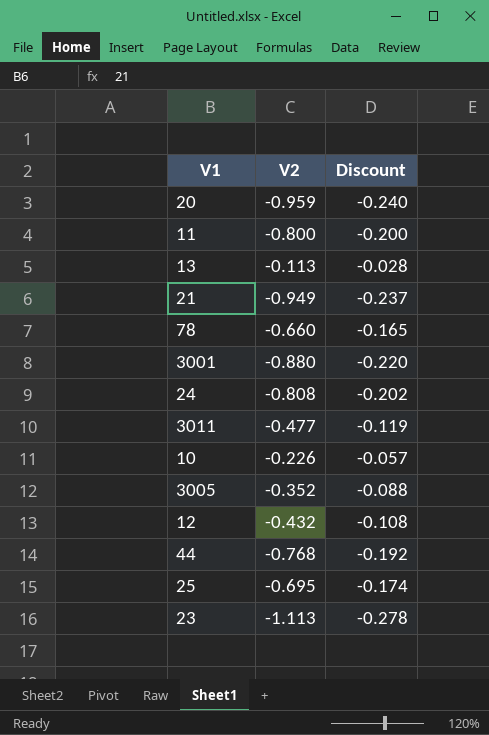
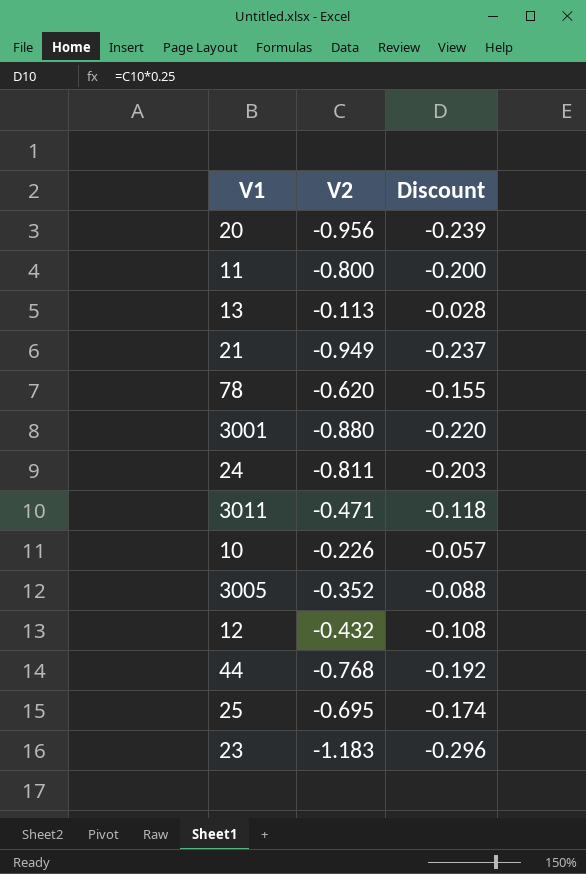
20 | V2: -0.959 -> -0.956
20 | Discount: -0.240 -> -0.239
78 | V2: -0.660 -> -0.620
78 | Discount: -0.165 -> -0.155
24 | V2: -0.808 -> -0.811
24 | Discount: -0.202 -> -0.203
3011 | V2: -0.477 -> -0.471
3011 | Discount: -0.119 -> -0.118
23 | V2: -1.113 -> -1.183
23 | Discount: -0.278 -> -0.296

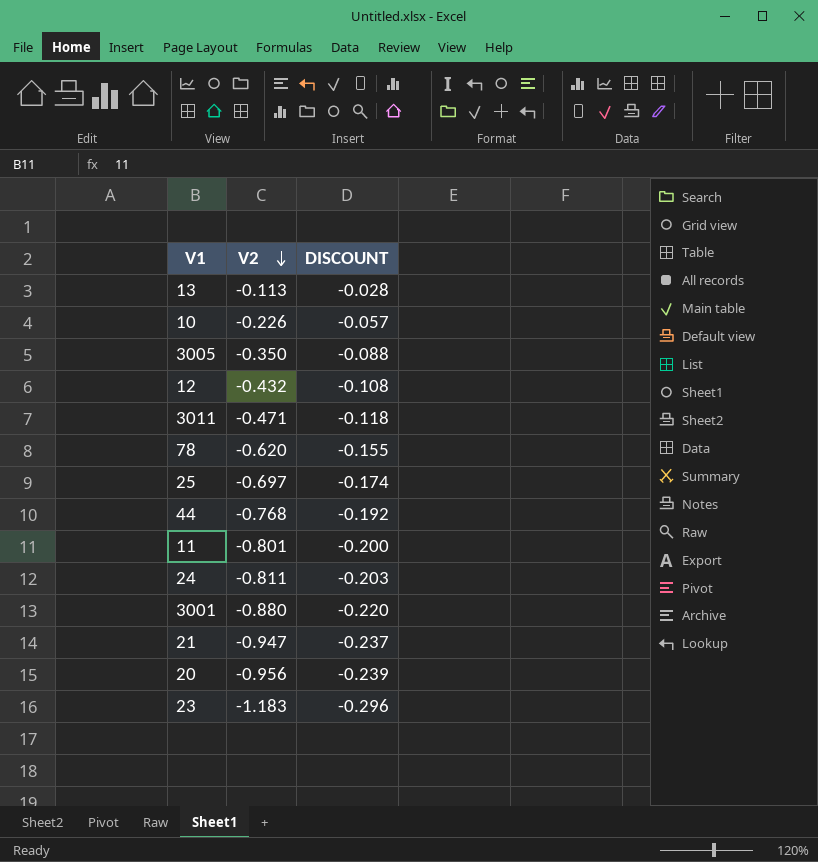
row order: none -> V2 descending
column name: Discount -> DISCOUNT
3005 | V2: -0.352 -> -0.350
25 | V2: -0.695 -> -0.697
11 | V2: -0.800 -> -0.801
21 | V2: -0.949 -> -0.947

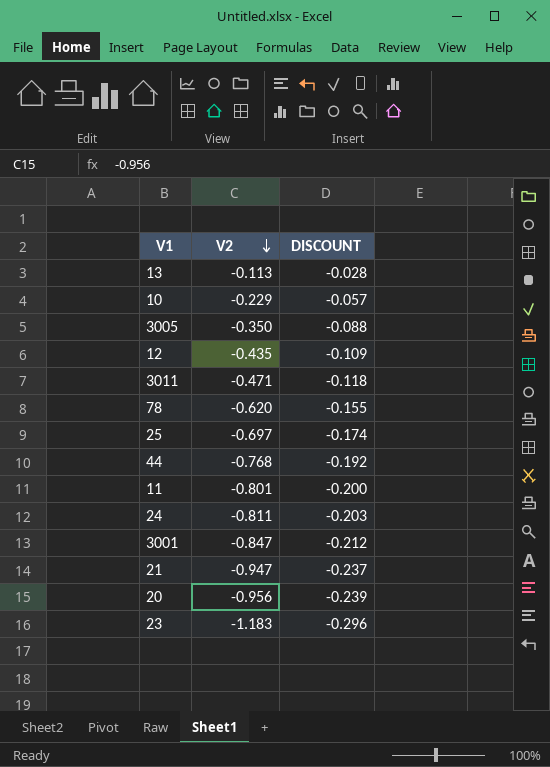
10 | V2: -0.226 -> -0.229
12 | V2: -0.432 -> -0.435
12 | DISCOUNT: -0.108 -> -0.109
3001 | V2: -0.880 -> -0.847
3001 | DISCOUNT: -0.220 -> -0.212

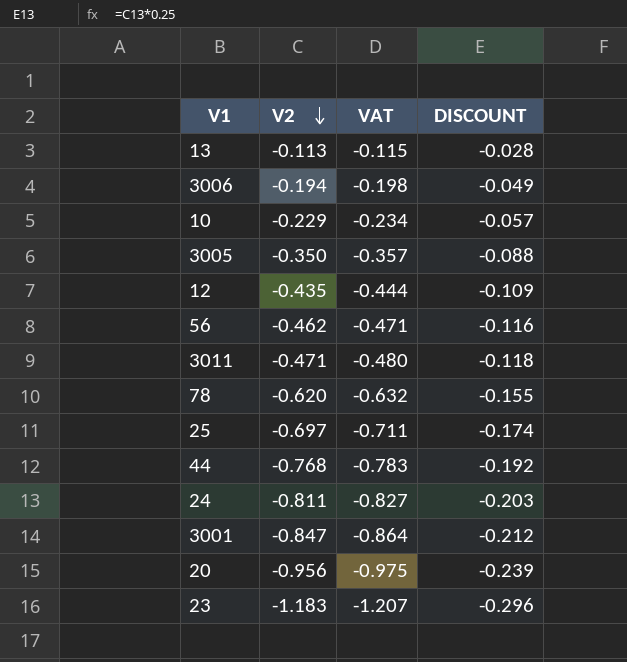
column VAT | formula: none -> [V2] * 1.02
row 11: -0.801 | -0.200 -> none
row 21: -0.947 | -0.237 -> none
row 3006: none -> -0.194 | -0.198 | -0.049
row 56: none -> -0.462 | -0.471 | -0.116

